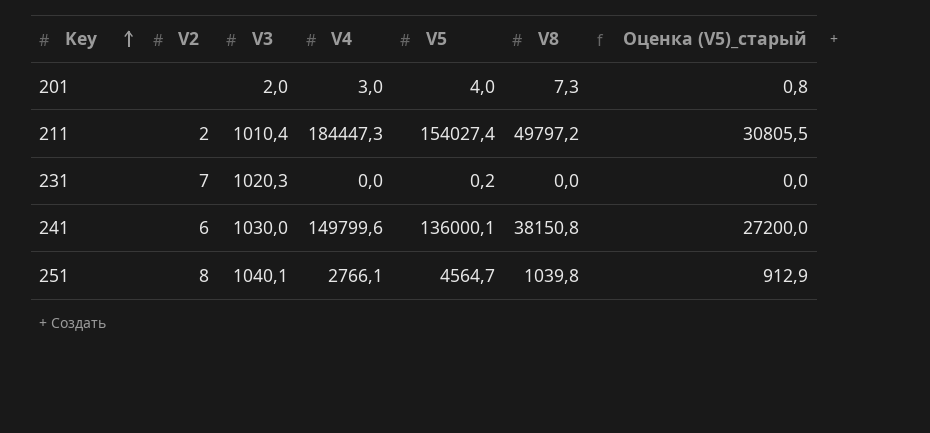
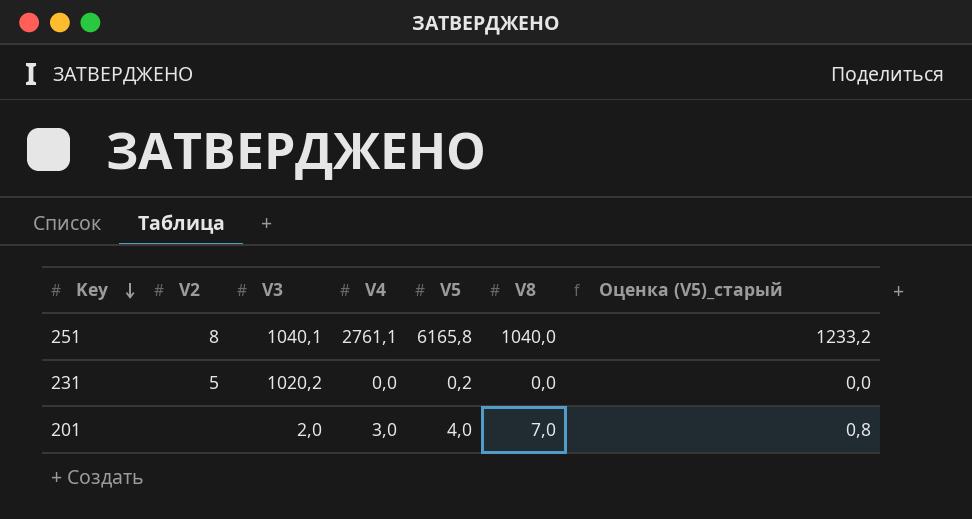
row order: Key ascending -> Key descending
row 211: 2 | 1010,4 | 184447,3 | 154027,4 | 49797,2 | 30805,5 -> none
row 241: 6 | 1030,0 | 149799,6 | 136000,1 | 38150,8 | 27200,0 -> none
251 | V4: 2766,1 -> 2761,1
251 | V5: 4564,7 -> 6165,8
251 | V8: 1039,8 -> 1040,0
251 | Оценка (V5)_старый: 912,9 -> 1233,2
231 | V2: 7 -> 5
231 | V3: 1020,3 -> 1020,2
201 | V8: 7,3 -> 7,0

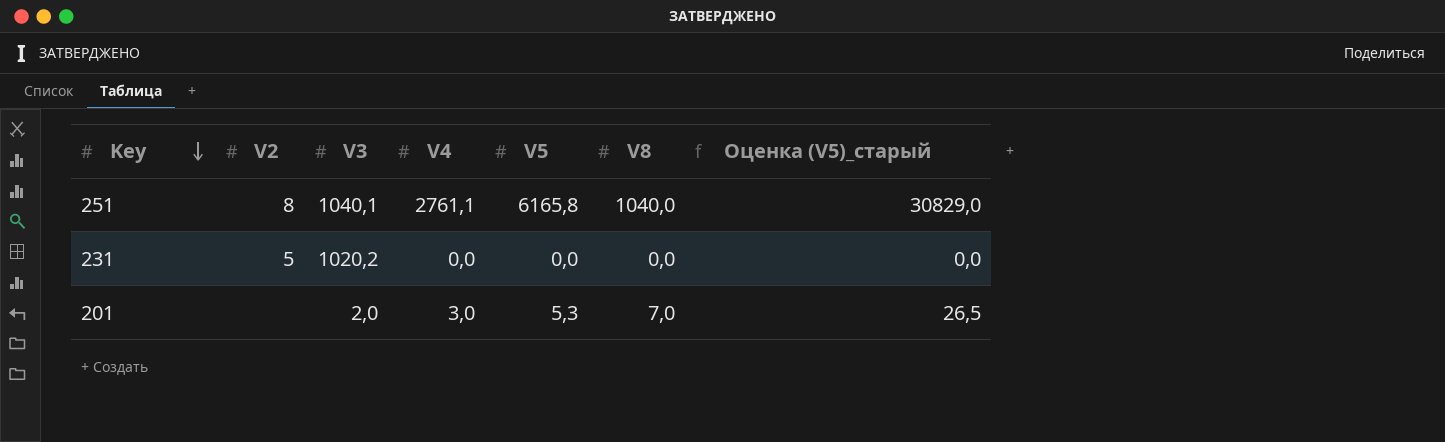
column Оценка (V5)_старый | formula: [V5] * 0,2 -> [V5] * 5
231 | V5: 0,2 -> 0,0
201 | V5: 4,0 -> 5,3

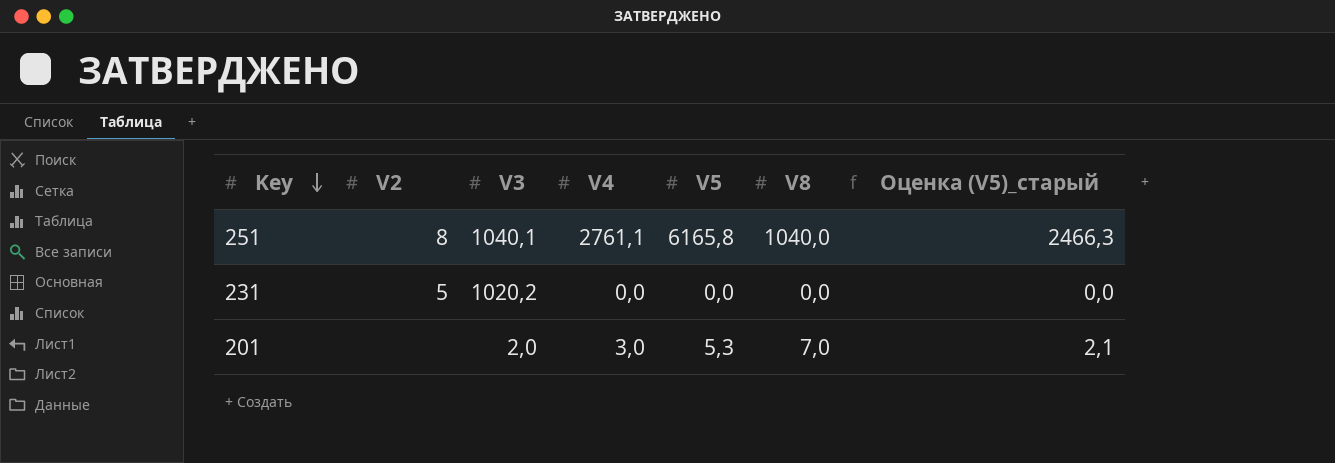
column Оценка (V5)_старый | formula: [V5] * 5 -> [V5] * 0,4

